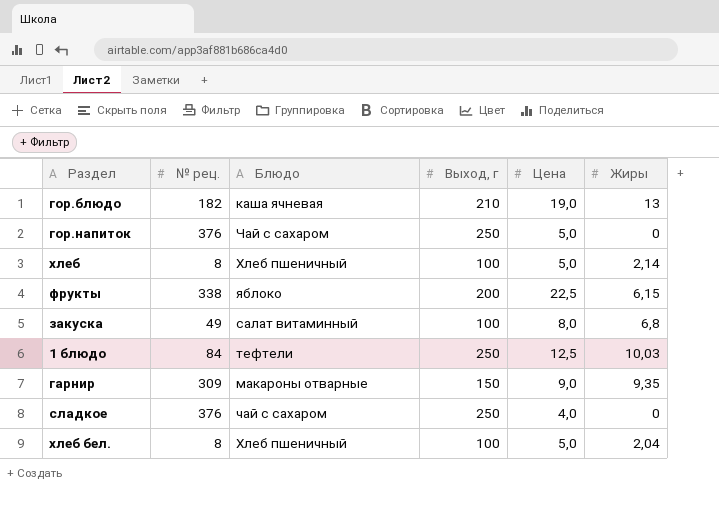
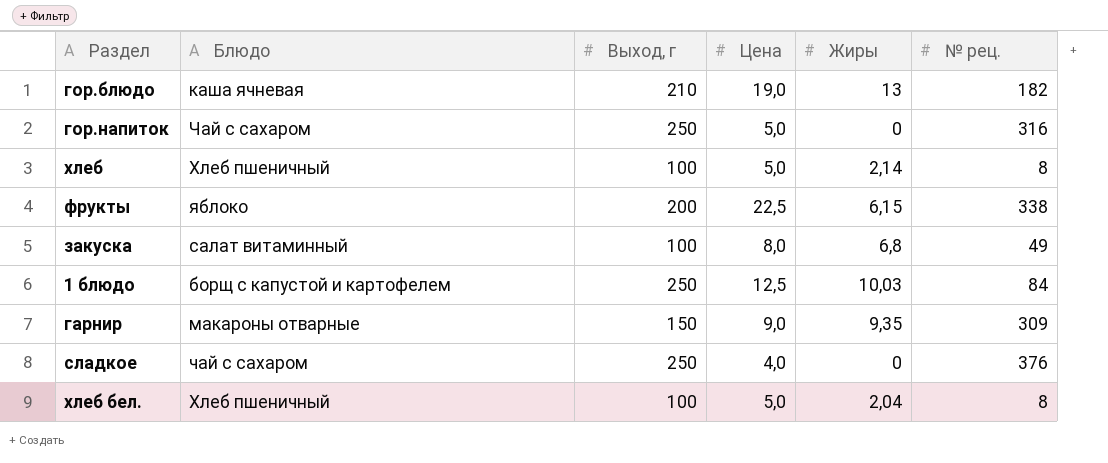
column № рец. | position: 2 -> 6
гор.напиток | № рец.: 376 -> 316
1 блюдо | Блюдо: тефтели -> борщ с капустой и картофелем

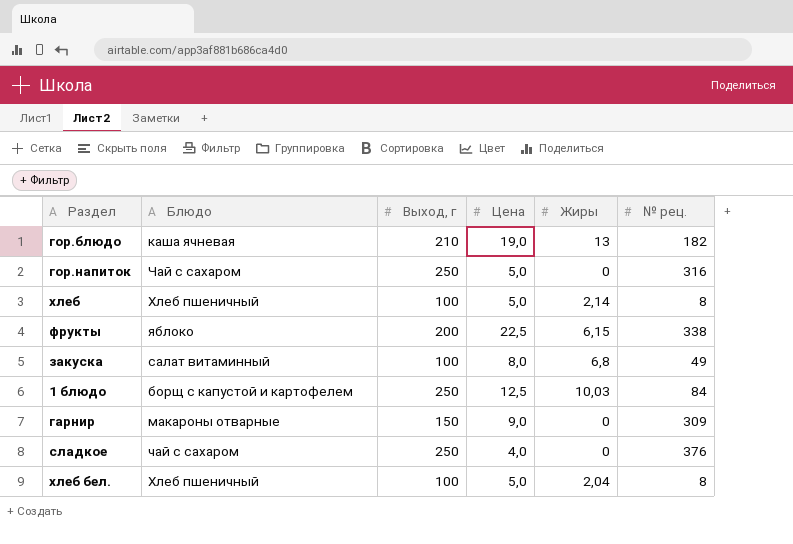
гарнир | Жиры: 9,35 -> 0

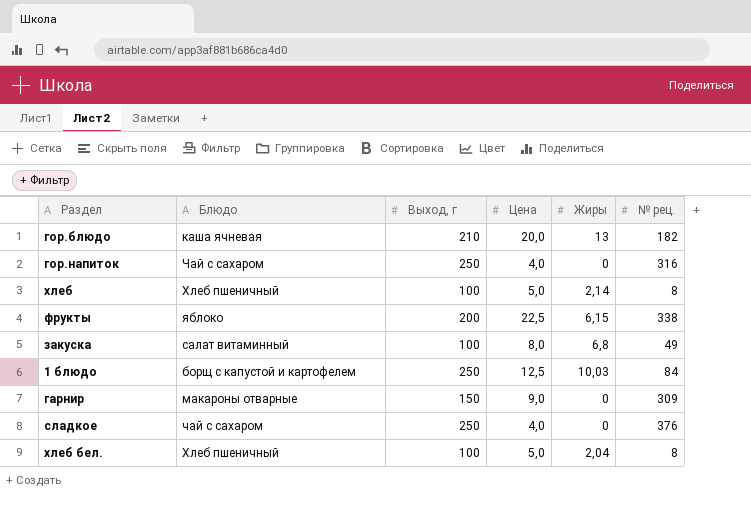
гор.блюдо | Цена: 19,0 -> 20,0
гор.напиток | Цена: 5,0 -> 4,0

